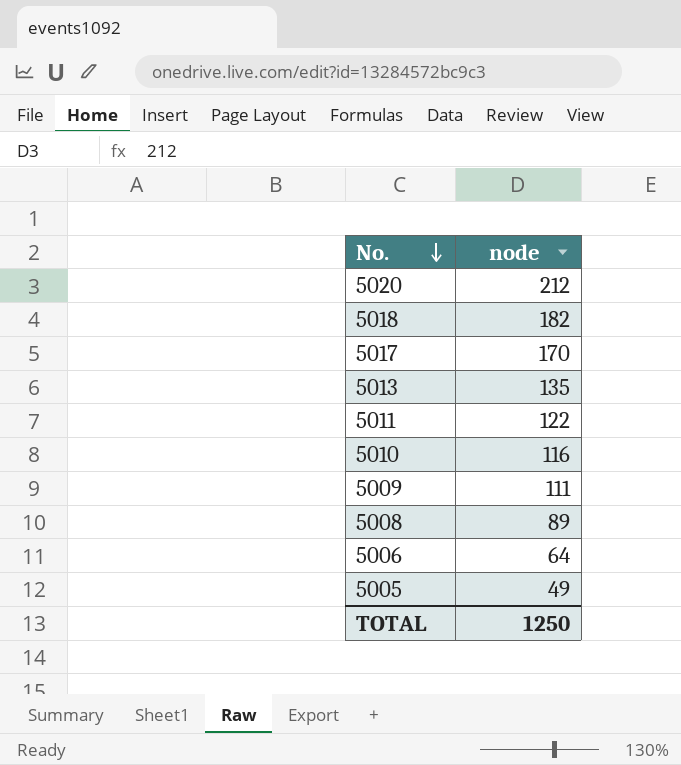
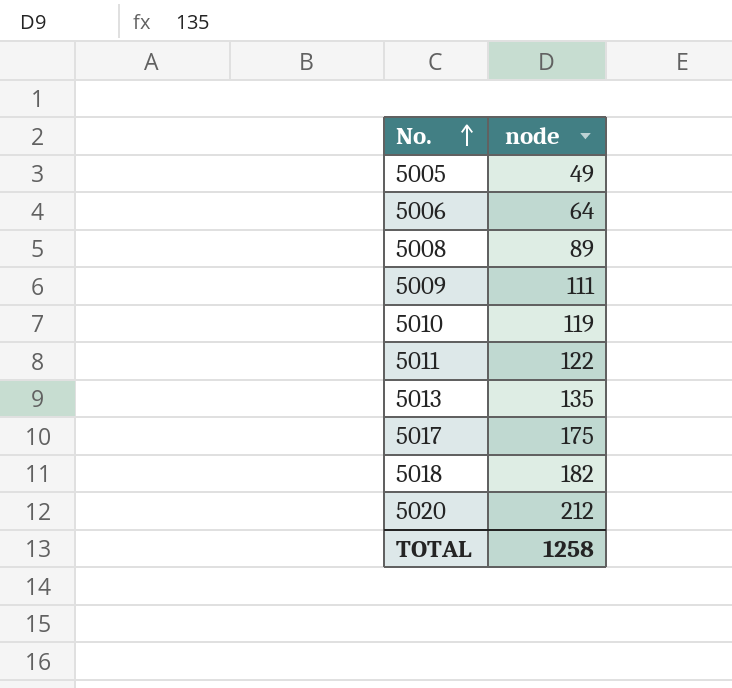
row order: No. descending -> No. ascending
5010 | node: 116 -> 119
5017 | node: 170 -> 175
TOTAL | node: 1250 -> 1258

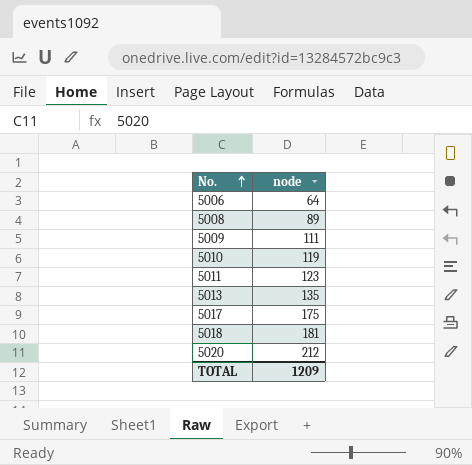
row 5005: 49 -> none
5011 | node: 122 -> 123
5018 | node: 182 -> 181
TOTAL | node: 1258 -> 1209

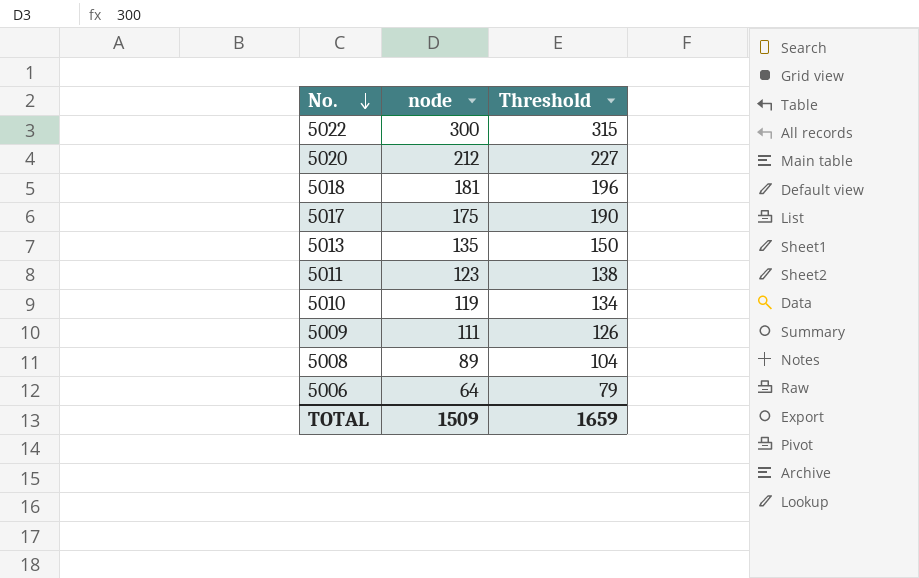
row order: No. ascending -> No. descending
column Threshold | formula: none -> [node] + 15
row 5022: none -> 300 | 315
TOTAL | node: 1209 -> 1509

